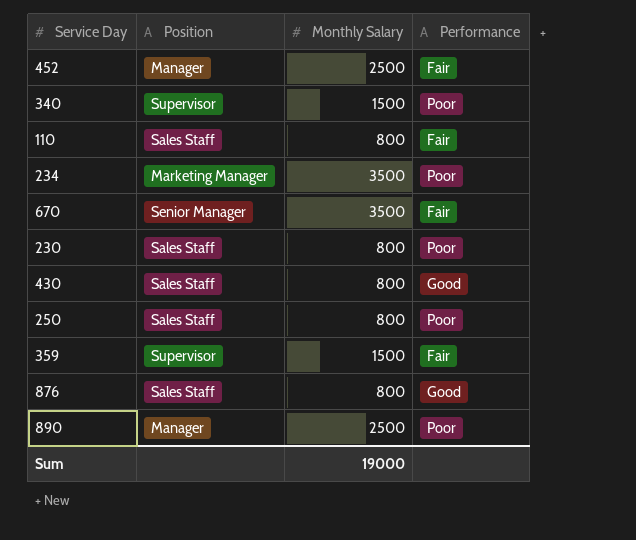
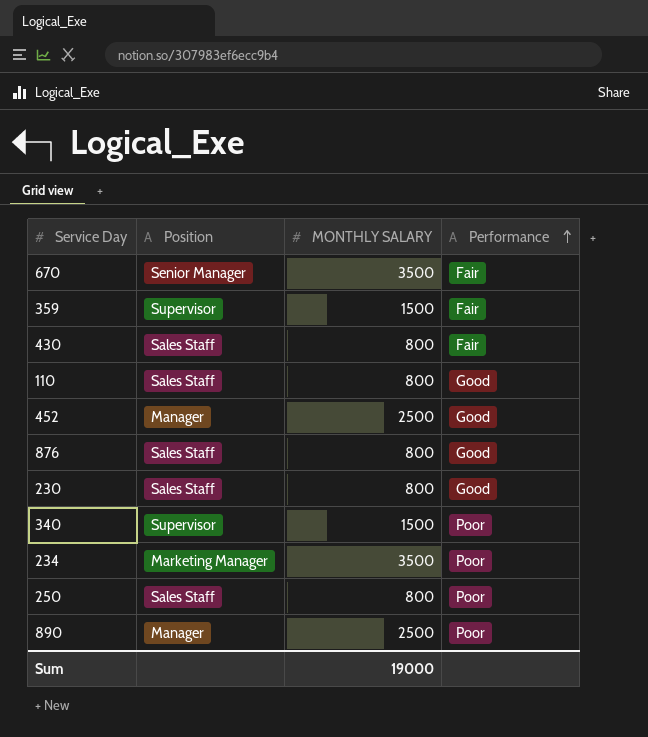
row order: none -> Performance ascending
column name: Monthly Salary -> MONTHLY SALARY
430 | Performance: Good -> Fair
110 | Performance: Fair -> Good
452 | Performance: Fair -> Good
230 | Performance: Poor -> Good

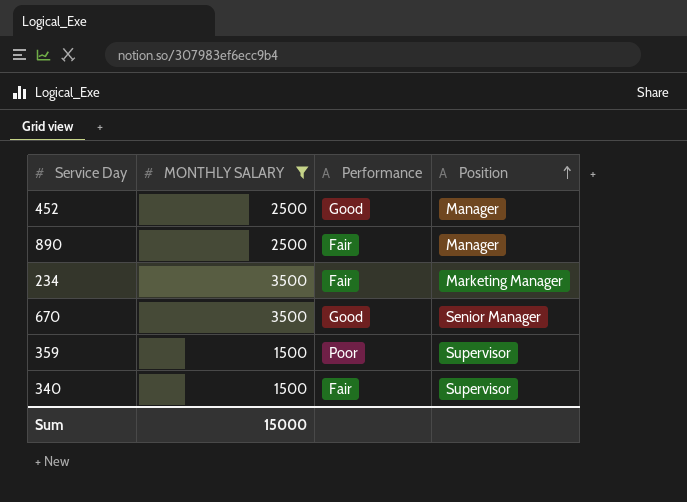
filter: none -> MONTHLY SALARY != 800
row order: Performance ascending -> Position ascending
column Position | position: 2 -> 4
890 | Performance: Poor -> Fair
234 | Performance: Poor -> Fair
670 | Performance: Fair -> Good
359 | Performance: Fair -> Poor
340 | Performance: Poor -> Fair
Sum | MONTHLY SALARY: 19000 -> 15000

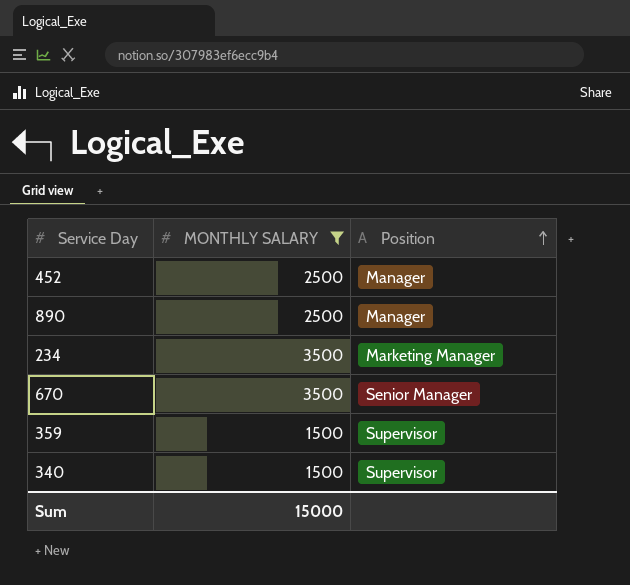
column Performance | position: 3 -> none

